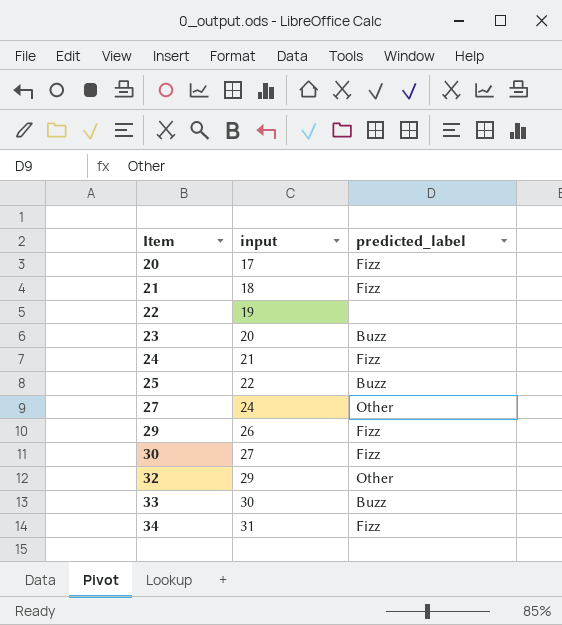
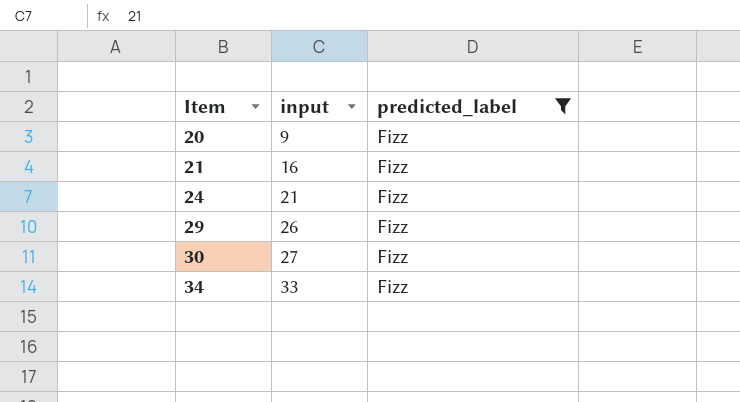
filter: none -> predicted_label = Fizz
20 | input: 17 -> 9
21 | input: 18 -> 16
34 | input: 31 -> 33

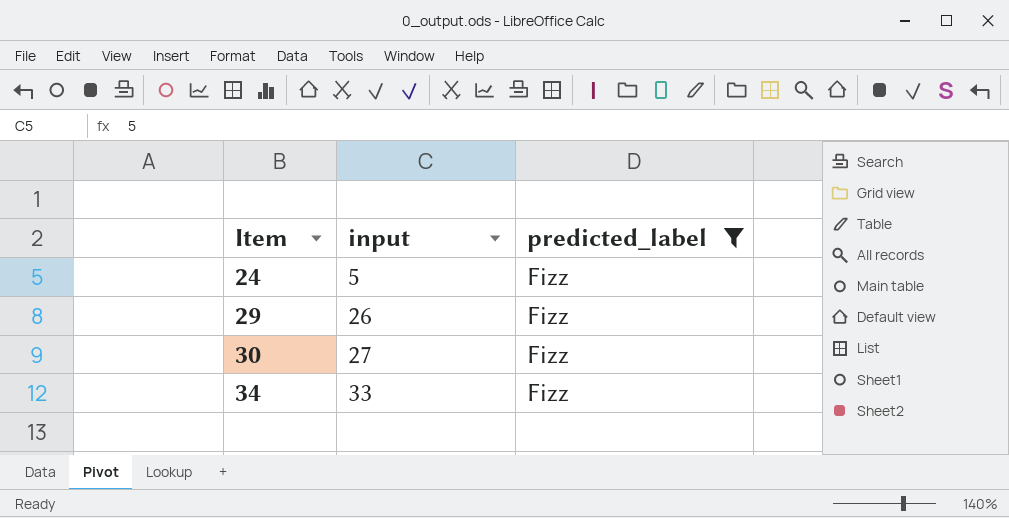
row 20: 9 | Fizz -> none
row 21: 16 | Fizz -> none
24 | input: 21 -> 5

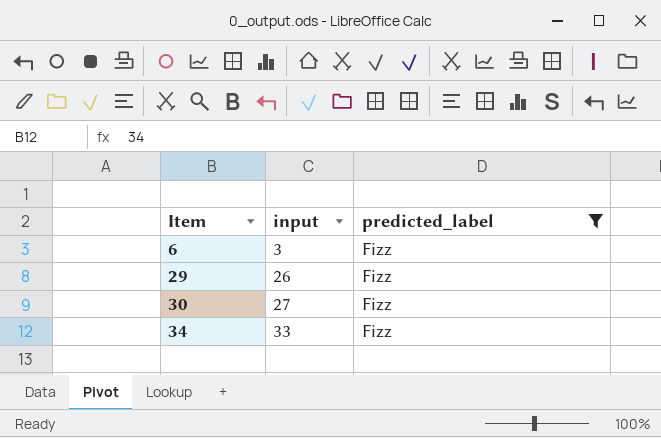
row 24: 5 | Fizz -> none
row 6: none -> 3 | Fizz

